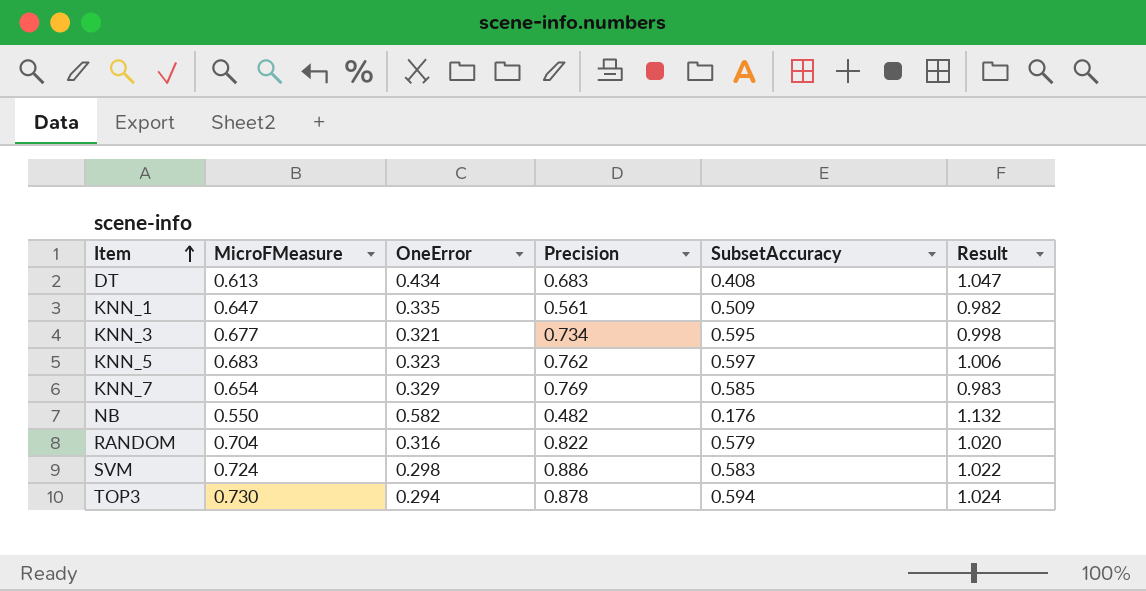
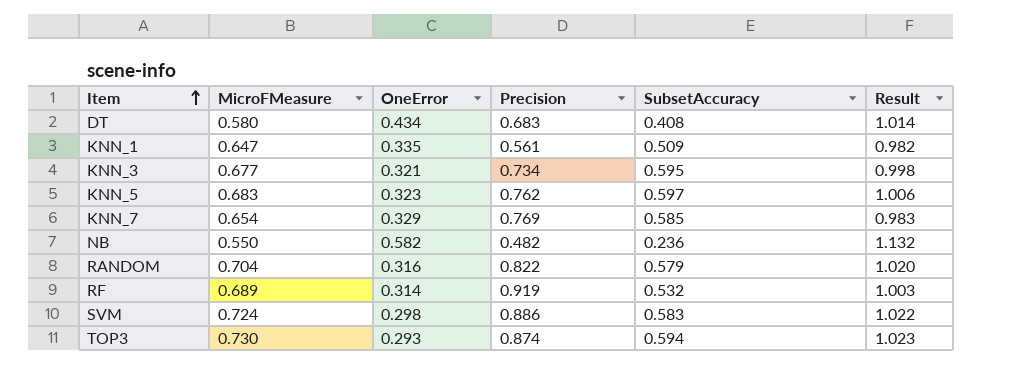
DT | MicroFMeasure: 0.613 -> 0.580
DT | Result: 1.047 -> 1.014
NB | SubsetAccuracy: 0.176 -> 0.236
row RF: none -> 0.689 | 0.314 | 0.919 | 0.532 | 1.003
TOP3 | OneError: 0.294 -> 0.293
TOP3 | Precision: 0.878 -> 0.874
TOP3 | Result: 1.024 -> 1.023

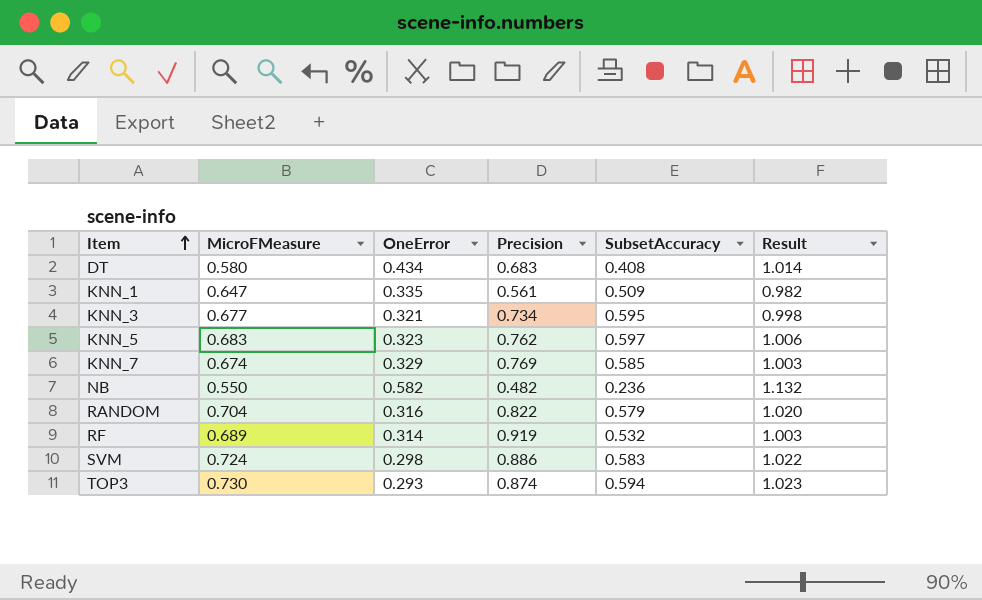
KNN_7 | MicroFMeasure: 0.654 -> 0.674
KNN_7 | Result: 0.983 -> 1.003

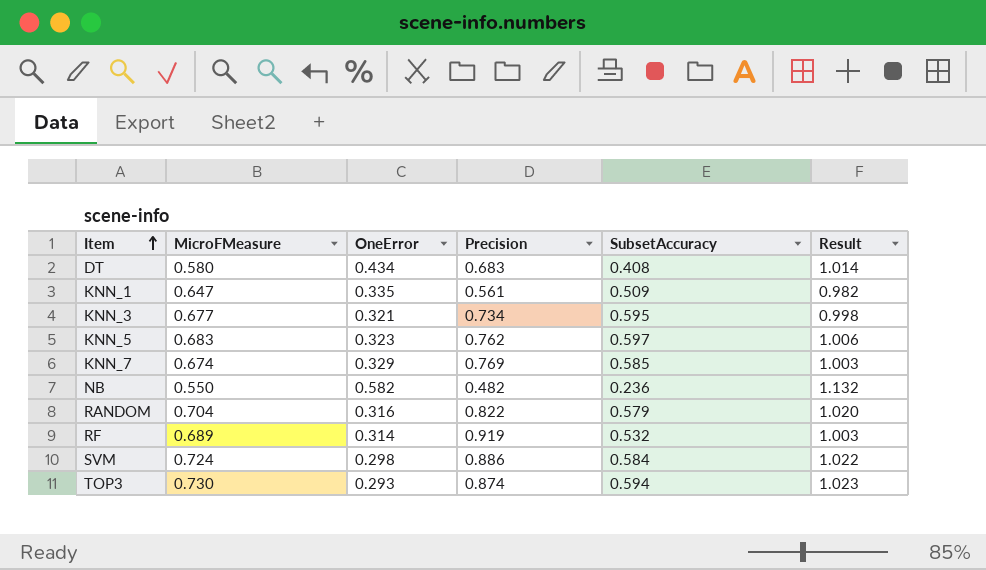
SVM | SubsetAccuracy: 0.583 -> 0.584

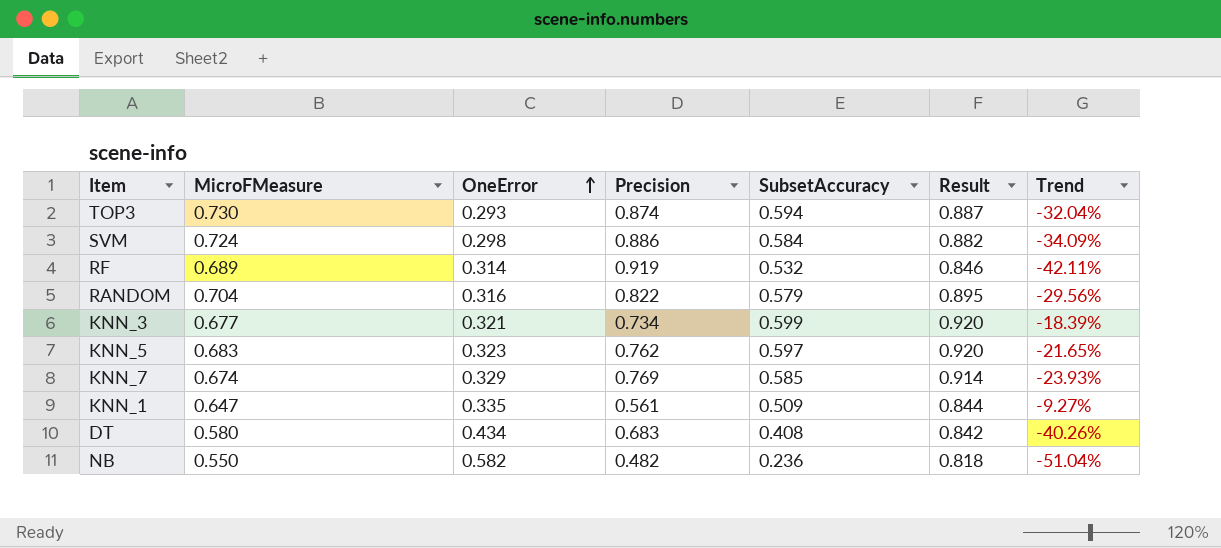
row order: Item ascending -> OneError ascending
column Result | formula: [MicroFMeasure] + [OneError] -> [OneError] + [SubsetAccuracy]
column Trend | formula: none -> ([SubsetAccuracy] - [Precision]) / [Precision]
KNN_3 | SubsetAccuracy: 0.595 -> 0.599

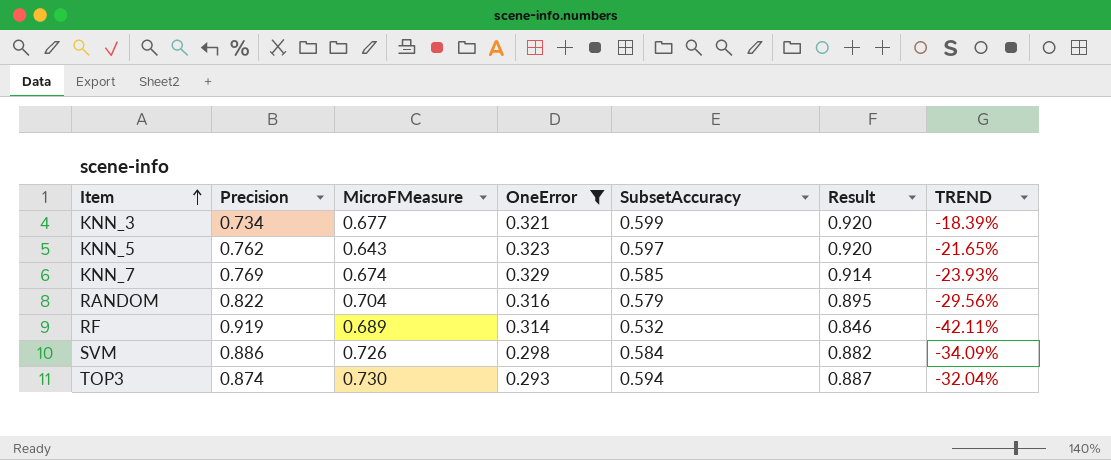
filter: none -> OneError <= 0.329
row order: OneError ascending -> Item ascending
column Precision | position: 4 -> 2
column name: Trend -> TREND
KNN_5 | MicroFMeasure: 0.683 -> 0.643
SVM | MicroFMeasure: 0.724 -> 0.726

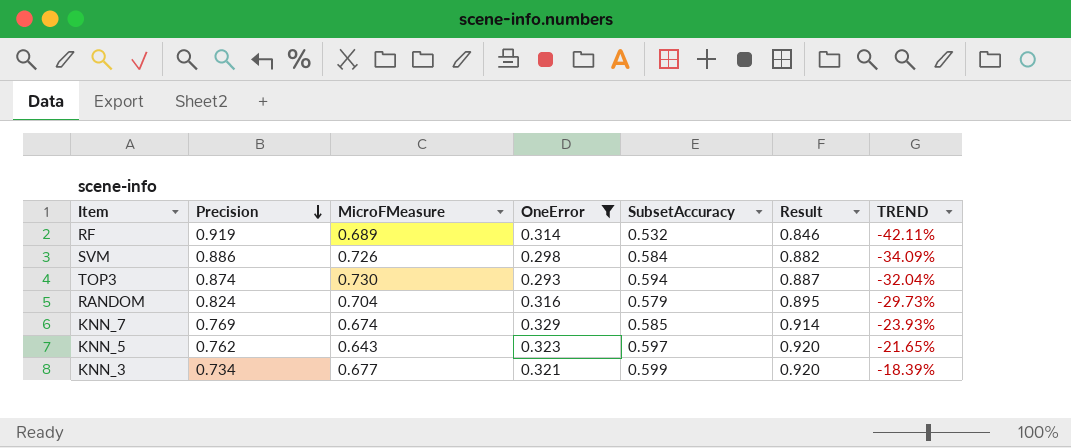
row order: Item ascending -> Precision descending
RANDOM | Precision: 0.822 -> 0.824
RANDOM | TREND: -29.56% -> -29.73%

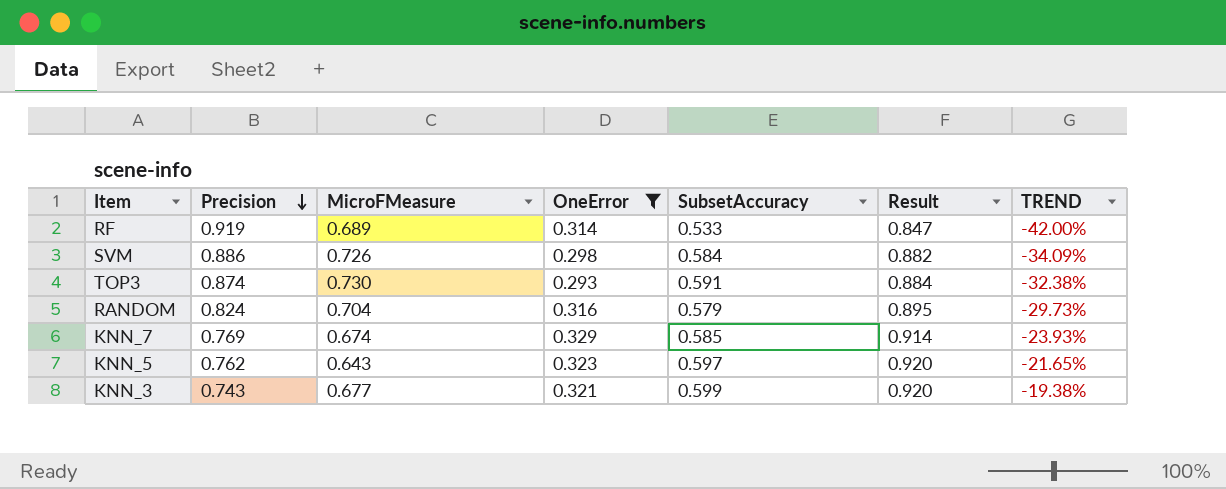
RF | SubsetAccuracy: 0.532 -> 0.533
RF | Result: 0.846 -> 0.847
RF | TREND: -42.11% -> -42.00%
TOP3 | SubsetAccuracy: 0.594 -> 0.591
TOP3 | Result: 0.887 -> 0.884
TOP3 | TREND: -32.04% -> -32.38%
KNN_3 | Precision: 0.734 -> 0.743
KNN_3 | TREND: -18.39% -> -19.38%

